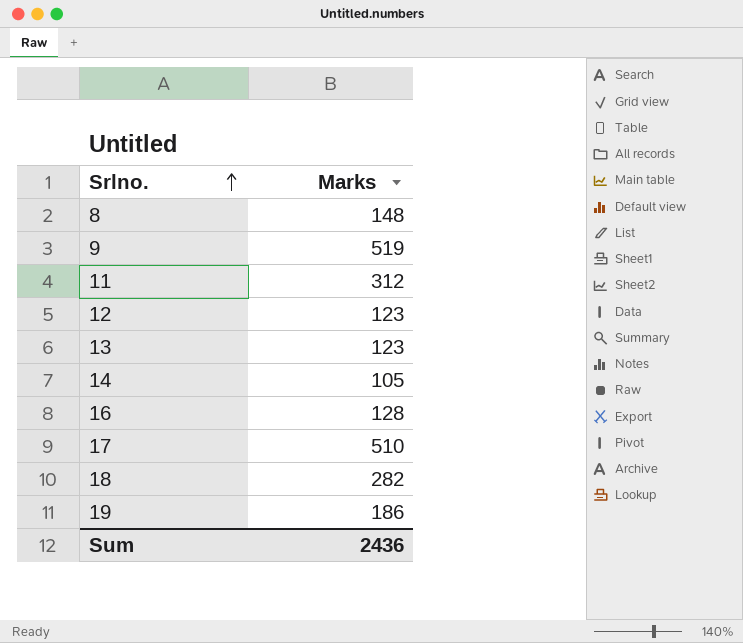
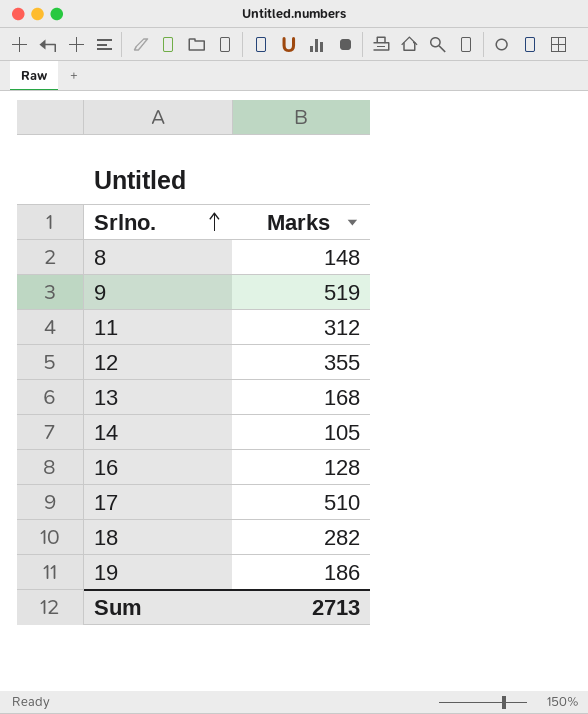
12 | Marks: 123 -> 355
13 | Marks: 123 -> 168
Sum | Marks: 2436 -> 2713

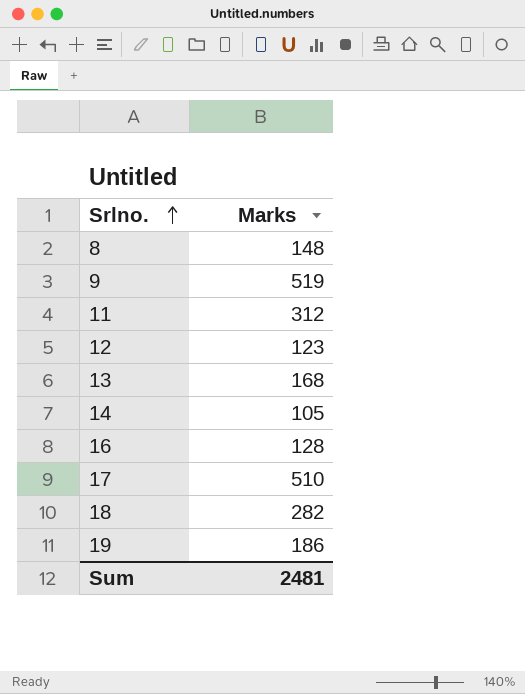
12 | Marks: 355 -> 123
Sum | Marks: 2713 -> 2481

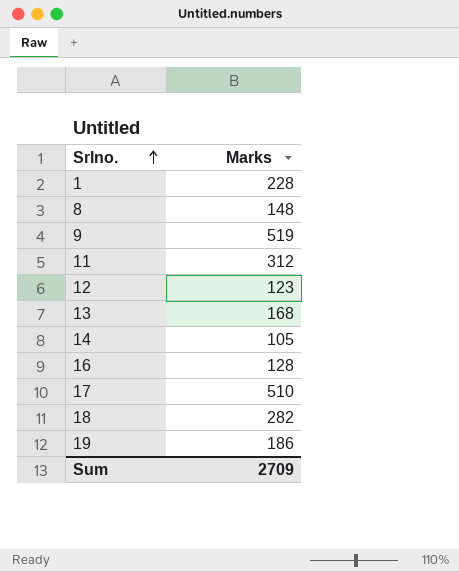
row 1: none -> 228
Sum | Marks: 2481 -> 2709

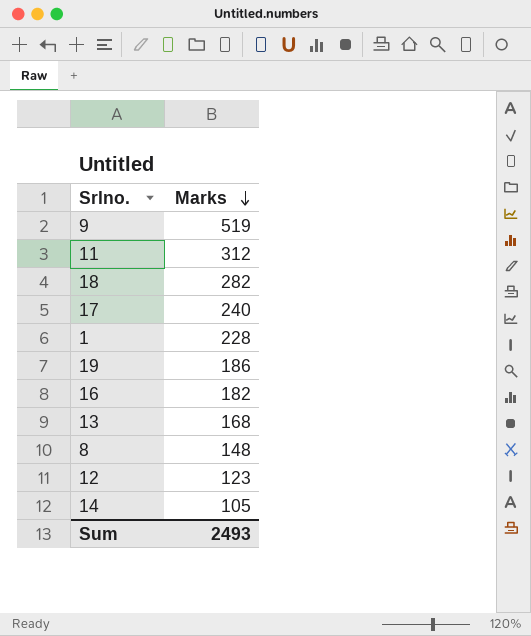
row order: Srlno. ascending -> Marks descending
17 | Marks: 510 -> 240
16 | Marks: 128 -> 182
Sum | Marks: 2709 -> 2493

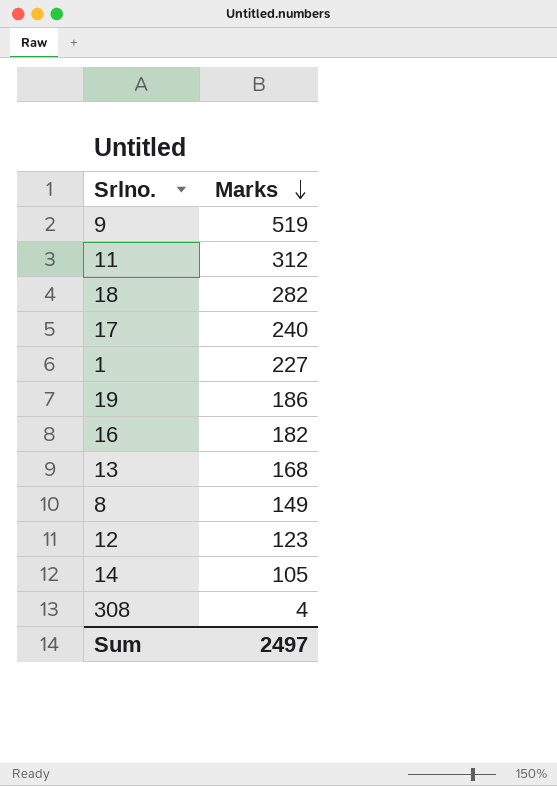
1 | Marks: 228 -> 227
8 | Marks: 148 -> 149
row 308: none -> 4
Sum | Marks: 2493 -> 2497

